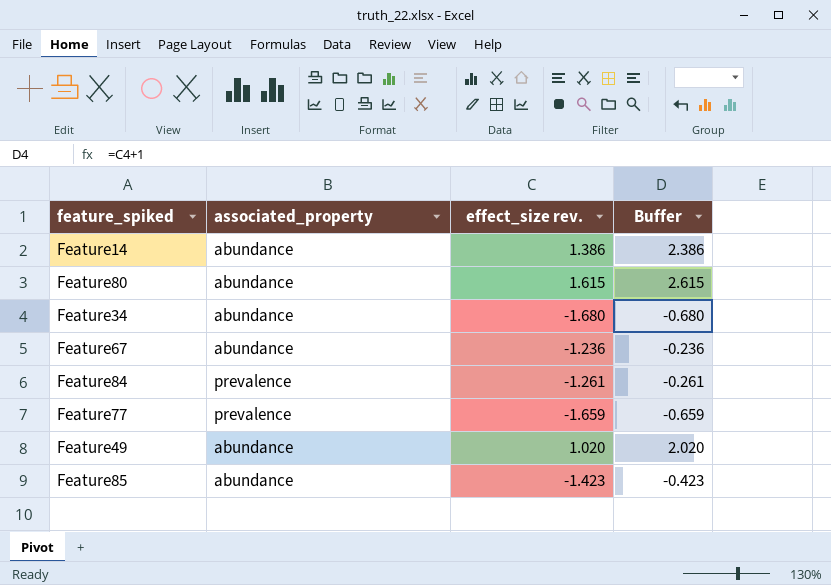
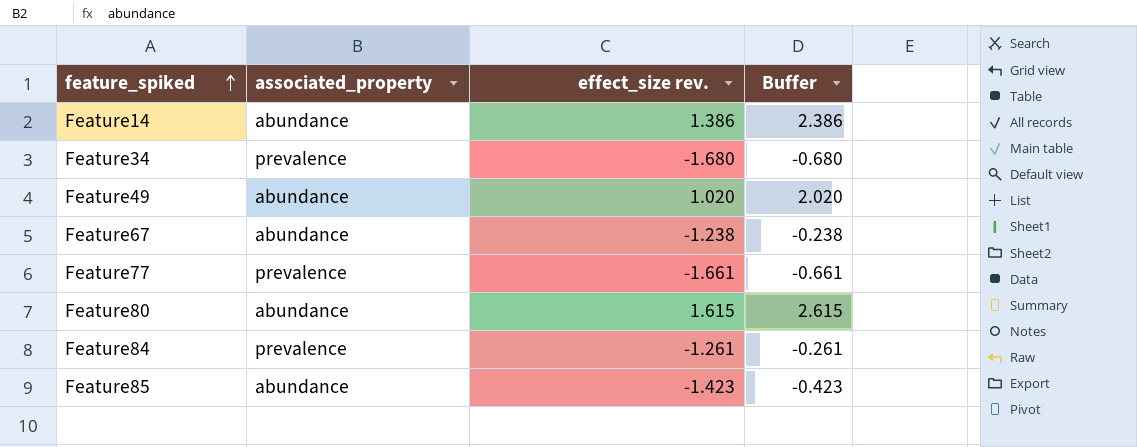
row order: none -> feature_spiked ascending
Feature34 | associated_property: abundance -> prevalence
Feature67 | effect_size rev.: -1.236 -> -1.238
Feature67 | Buffer: -0.236 -> -0.238
Feature77 | effect_size rev.: -1.659 -> -1.661
Feature77 | Buffer: -0.659 -> -0.661

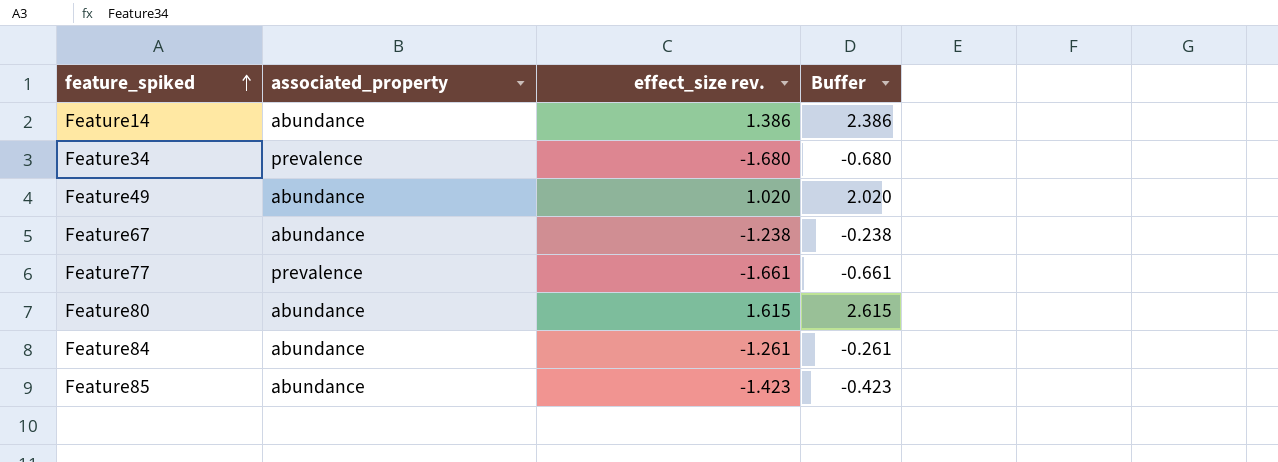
Feature84 | associated_property: prevalence -> abundance

